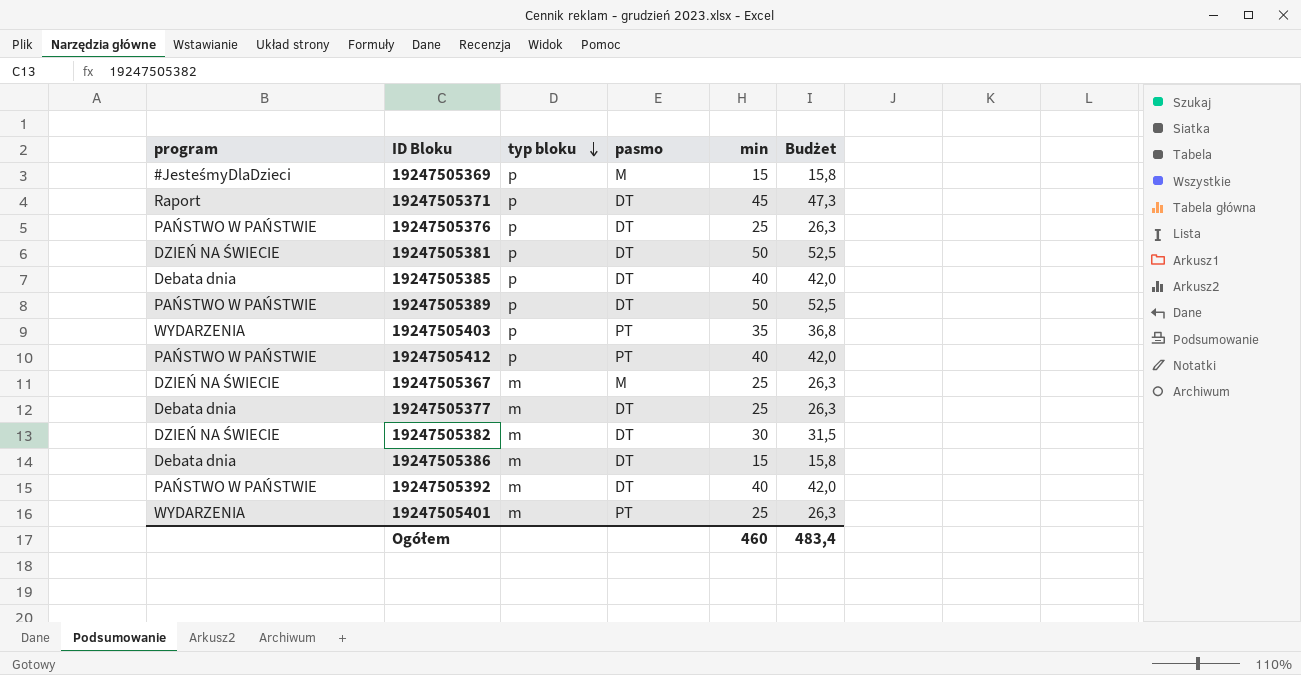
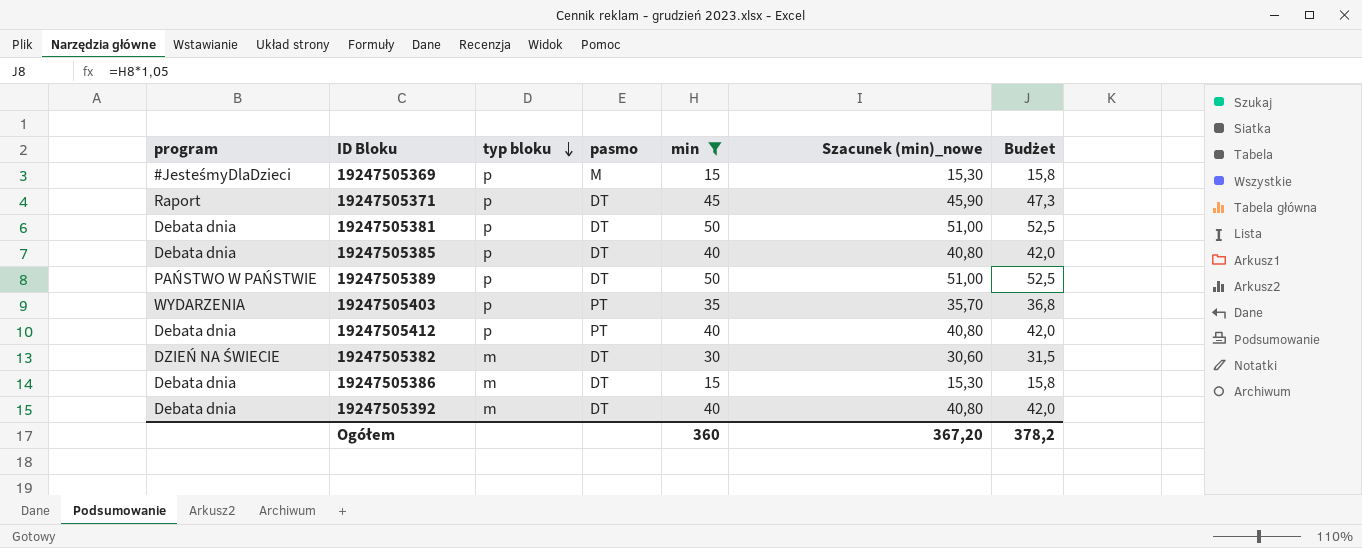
filter: none -> min != 25
column Szacunek (min)_nowe | formula: none -> [min] * 1,02
19247505381 | program: DZIEŃ NA ŚWIECIE -> Debata dnia
19247505412 | program: PAŃSTWO W PAŃSTWIE -> Debata dnia
19247505392 | program: PAŃSTWO W PAŃSTWIE -> Debata dnia
Ogółem | min: 460 -> 360
Ogółem | Budżet: 483,4 -> 378,2

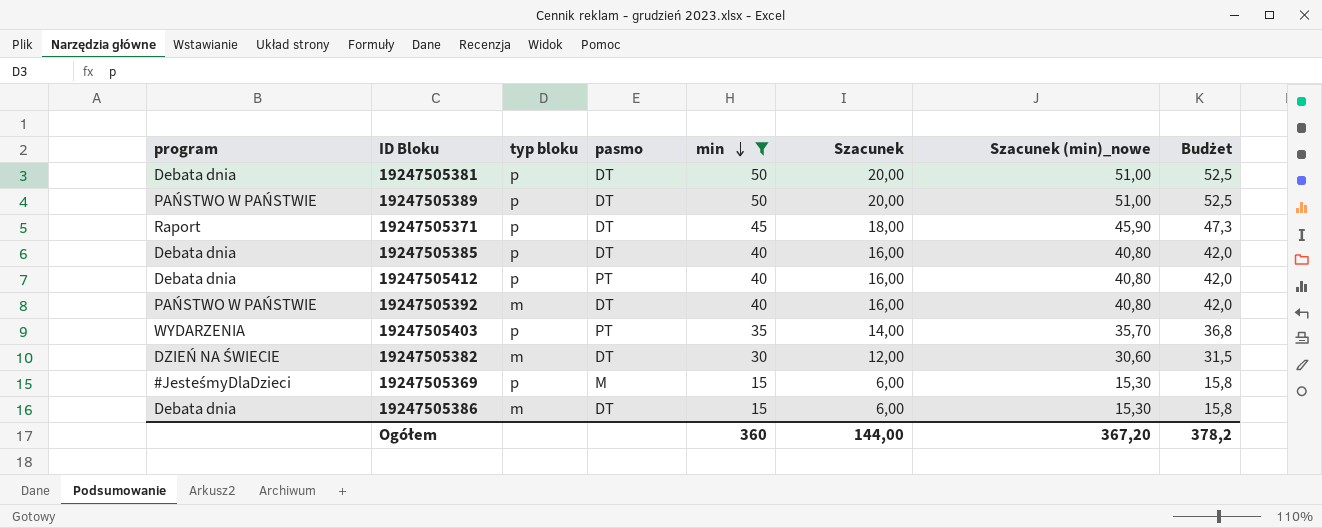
row order: typ bloku descending -> min descending
column Szacunek | formula: none -> [min] * 0,4
19247505392 | program: Debata dnia -> PAŃSTWO W PAŃSTWIE

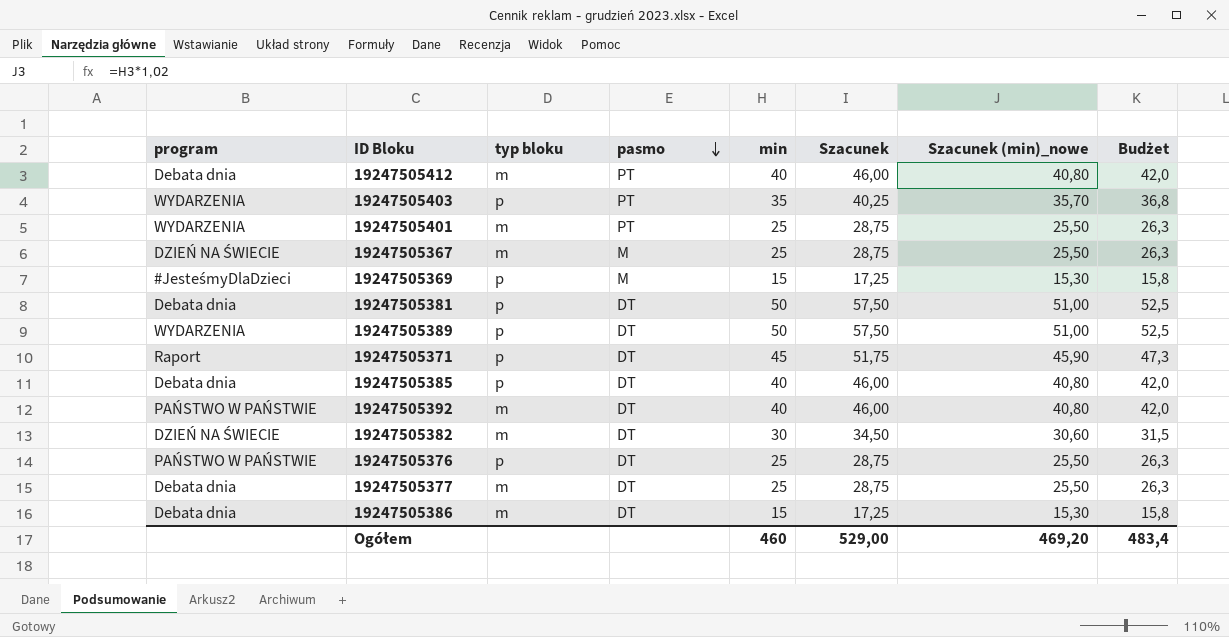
filter: min != 25 -> none
row order: min descending -> pasmo descending
column Szacunek | formula: [min] * 0,4 -> [min] * 1,15
19247505412 | typ bloku: p -> m
19247505389 | program: PAŃSTWO W PAŃSTWIE -> WYDARZENIA
Ogółem | min: 360 -> 460
Ogółem | Szacunek: 144,00 -> 529,00
Ogółem | Szacunek (min)_nowe: 367,20 -> 469,20
Ogółem | Budżet: 378,2 -> 483,4

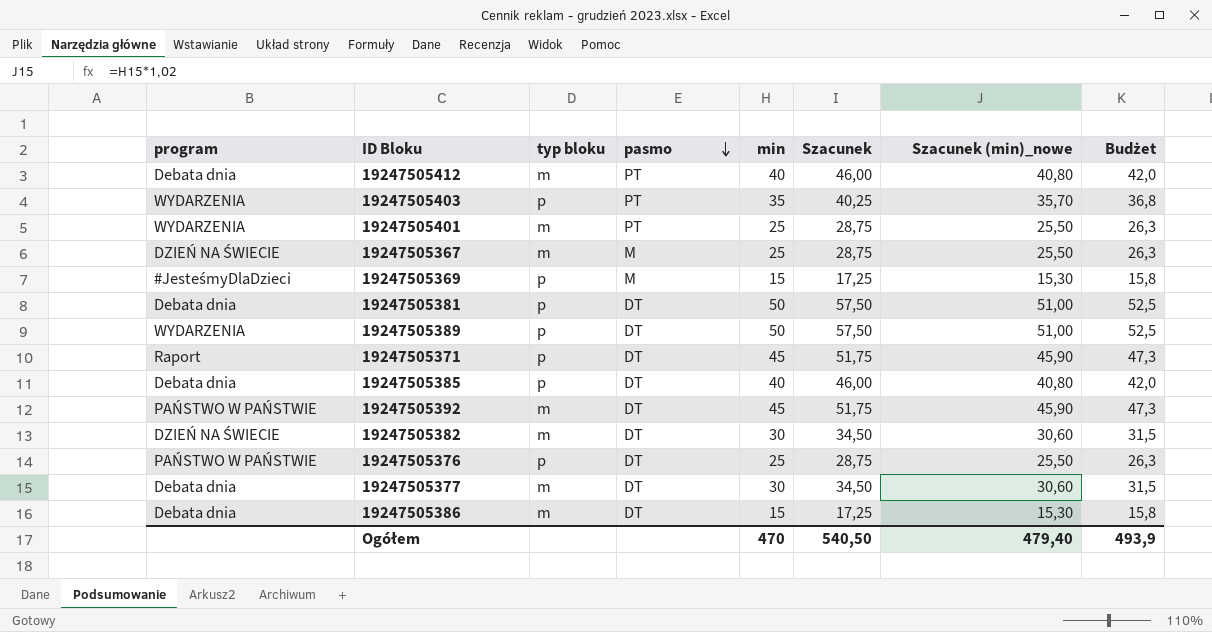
19247505392 | min: 40 -> 45
19247505392 | Szacunek: 46,00 -> 51,75
19247505392 | Szacunek (min)_nowe: 40,80 -> 45,90
19247505392 | Budżet: 42,0 -> 47,3
19247505377 | min: 25 -> 30
19247505377 | Szacunek: 28,75 -> 34,50
19247505377 | Szacunek (min)_nowe: 25,50 -> 30,60
19247505377 | Budżet: 26,3 -> 31,5
Ogółem | min: 460 -> 470
Ogółem | Szacunek: 529,00 -> 540,50
Ogółem | Szacunek (min)_nowe: 469,20 -> 479,40
Ogółem | Budżet: 483,4 -> 493,9

